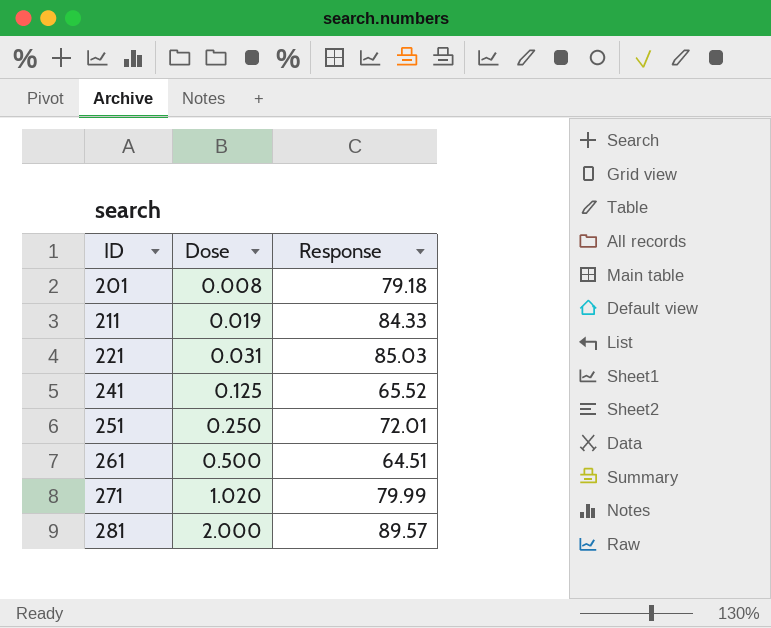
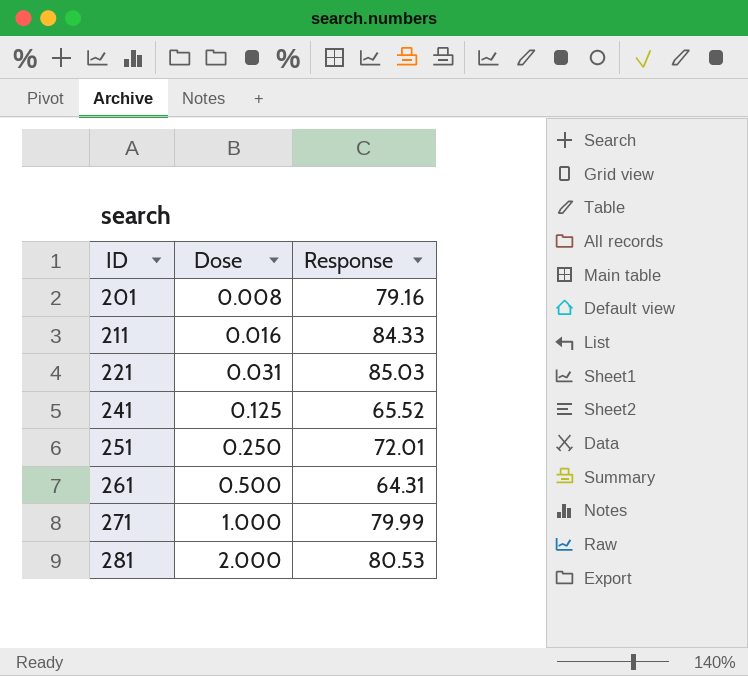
201 | Response: 79.18 -> 79.16
211 | Dose: 0.019 -> 0.016
261 | Response: 64.51 -> 64.31
271 | Dose: 1.020 -> 1.000
281 | Response: 89.57 -> 80.53

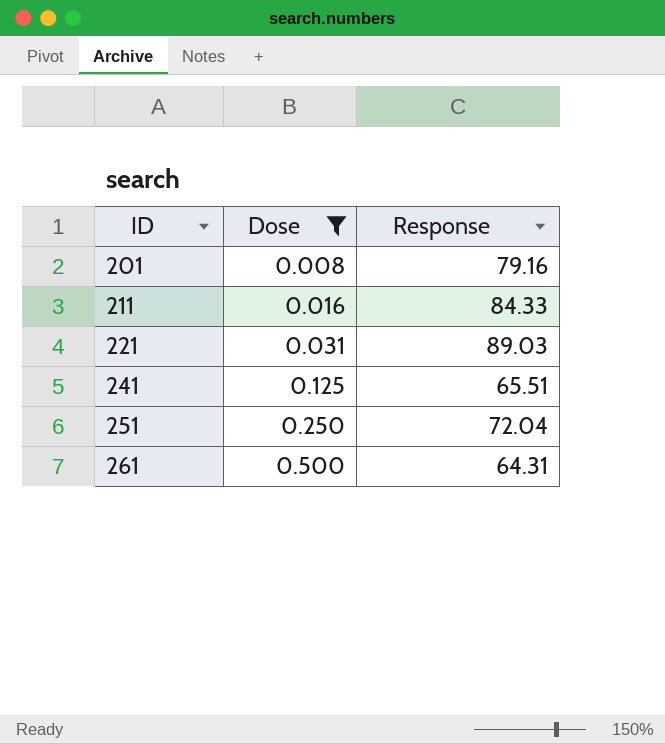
filter: none -> Dose <= 0.500
221 | Response: 85.03 -> 89.03
241 | Response: 65.52 -> 65.51
251 | Response: 72.01 -> 72.04

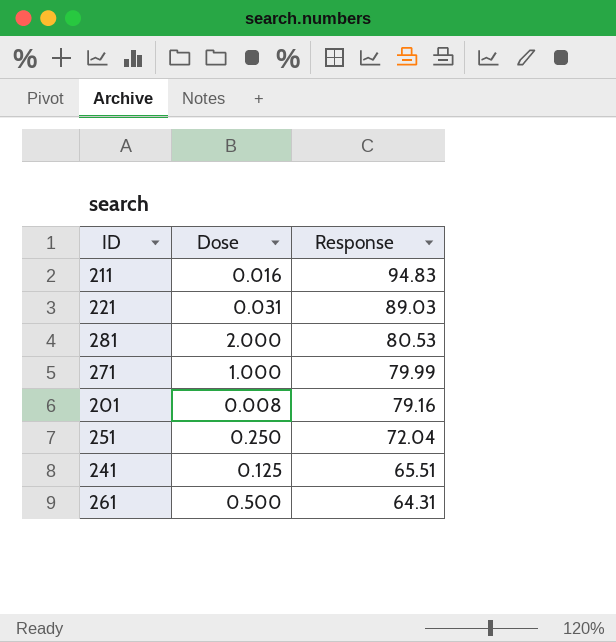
filter: Dose <= 0.500 -> none
row order: ID ascending -> Response descending
211 | Response: 84.33 -> 94.83

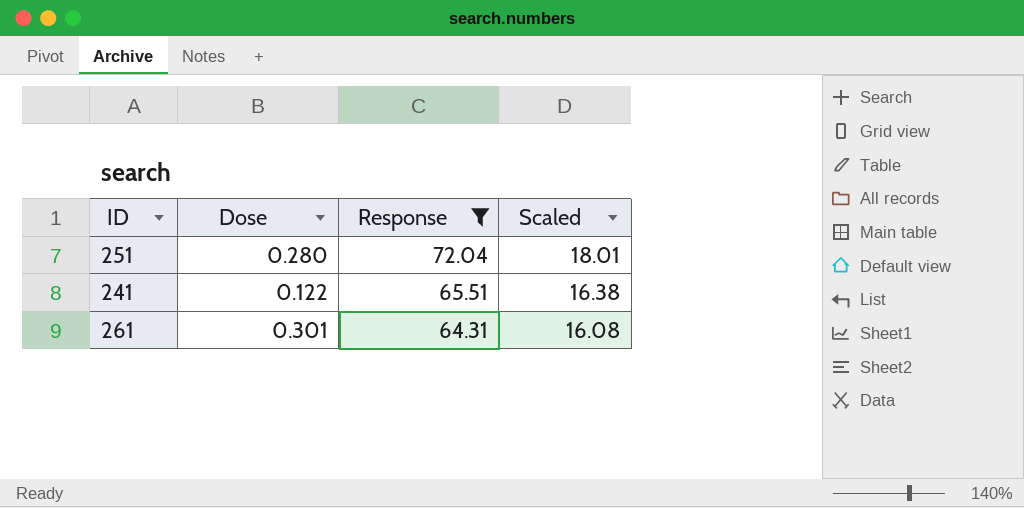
filter: none -> Response <= 72.04
column Scaled | formula: none -> [Response] * 0.25
251 | Dose: 0.250 -> 0.280
241 | Dose: 0.125 -> 0.122
261 | Dose: 0.500 -> 0.301

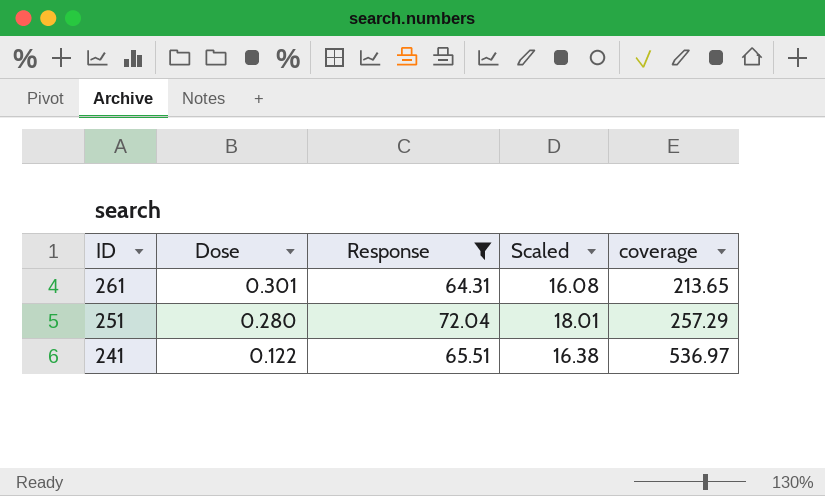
row order: Response descending -> ID descending
column coverage | formula: none -> [Response] / [Dose]

